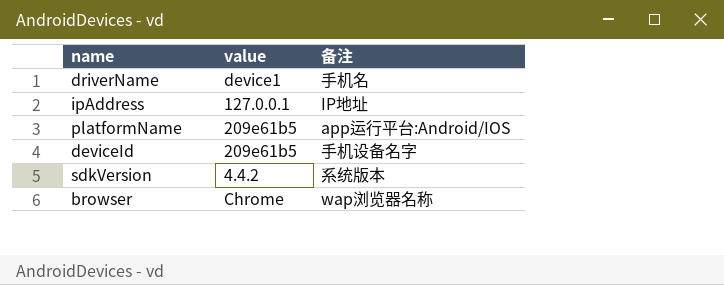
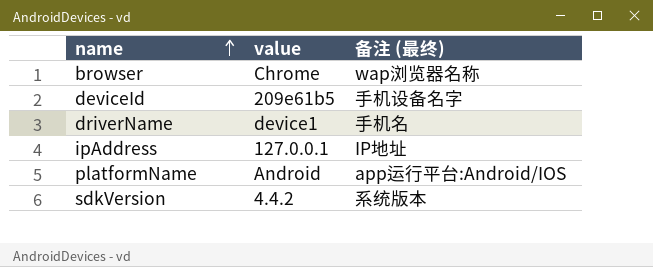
row order: none -> name ascending
column name: 备注 -> 备注 (最终)
platformName | value: 209e61b5 -> Android

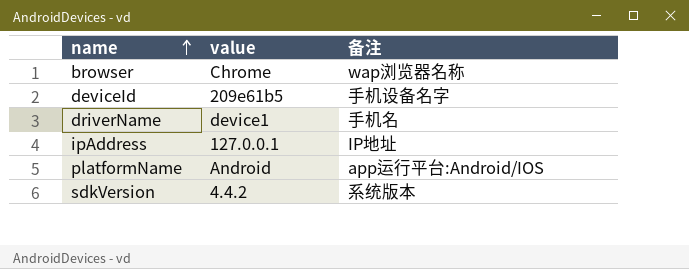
column name: 备注 (最终) -> 备注

